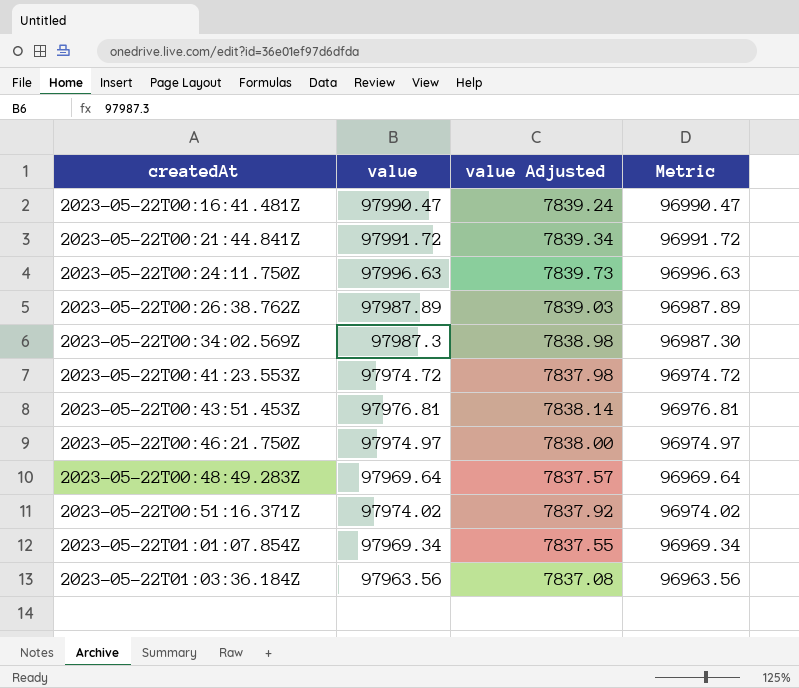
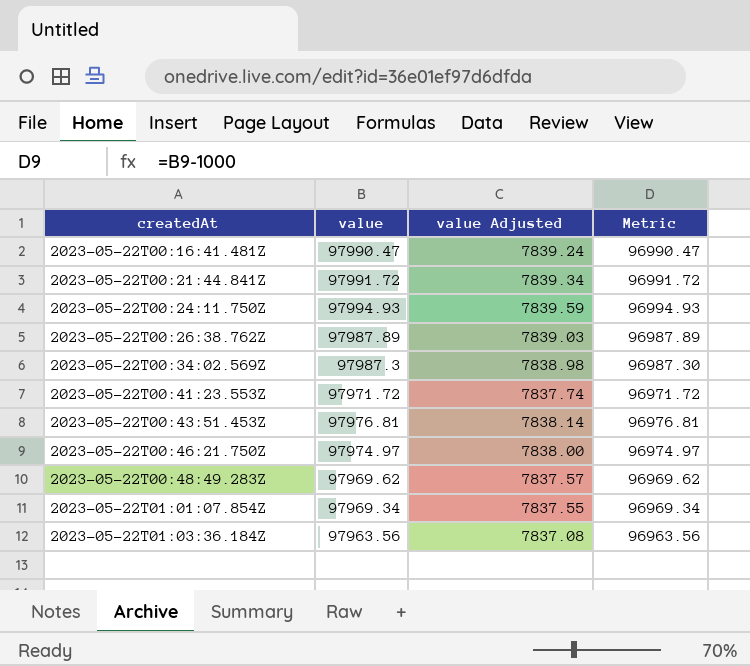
row 2023-05-22T00:51:16.371Z: 97974.02 | 7837.92 | 96974.02 -> none
2023-05-22T00:24:11.750Z | value: 97996.63 -> 97994.93
2023-05-22T00:24:11.750Z | value Adjusted: 7839.73 -> 7839.59
2023-05-22T00:24:11.750Z | Metric: 96996.63 -> 96994.93
2023-05-22T00:41:23.553Z | value: 97974.72 -> 97971.72
2023-05-22T00:41:23.553Z | value Adjusted: 7837.98 -> 7837.74
2023-05-22T00:41:23.553Z | Metric: 96974.72 -> 96971.72
2023-05-22T00:48:49.283Z | value: 97969.64 -> 97969.62
2023-05-22T00:48:49.283Z | Metric: 96969.64 -> 96969.62

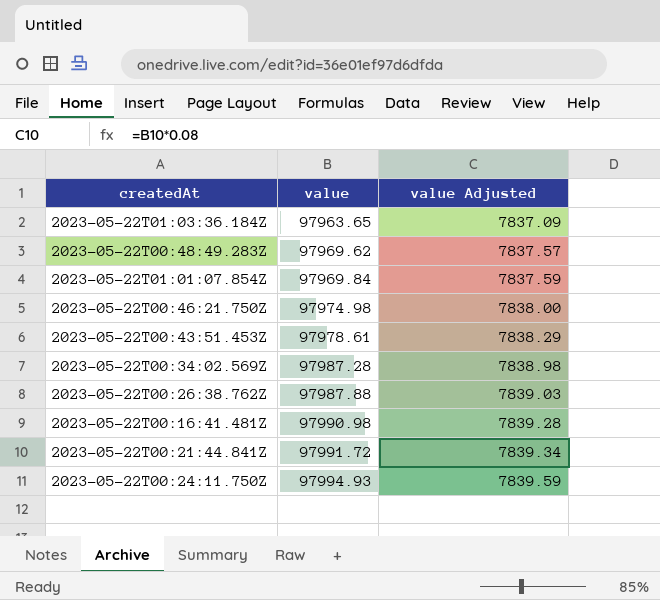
row order: createdAt ascending -> value ascending
column Metric | formula: [value] - 1000 -> none
row 2023-05-22T00:41:23.553Z: 97971.72 | 7837.74 | 96971.72 -> none
2023-05-22T01:03:36.184Z | value: 97963.56 -> 97963.65
2023-05-22T01:03:36.184Z | value Adjusted: 7837.08 -> 7837.09
2023-05-22T01:01:07.854Z | value: 97969.34 -> 97969.84
2023-05-22T01:01:07.854Z | value Adjusted: 7837.55 -> 7837.59
2023-05-22T00:46:21.750Z | value: 97974.97 -> 97974.98
2023-05-22T00:43:51.453Z | value: 97976.81 -> 97978.61
2023-05-22T00:43:51.453Z | value Adjusted: 7838.14 -> 7838.29
2023-05-22T00:34:02.569Z | value: 97987.3 -> 97987.28
2023-05-22T00:26:38.762Z | value: 97987.89 -> 97987.88
2023-05-22T00:16:41.481Z | value: 97990.47 -> 97990.98
2023-05-22T00:16:41.481Z | value Adjusted: 7839.24 -> 7839.28

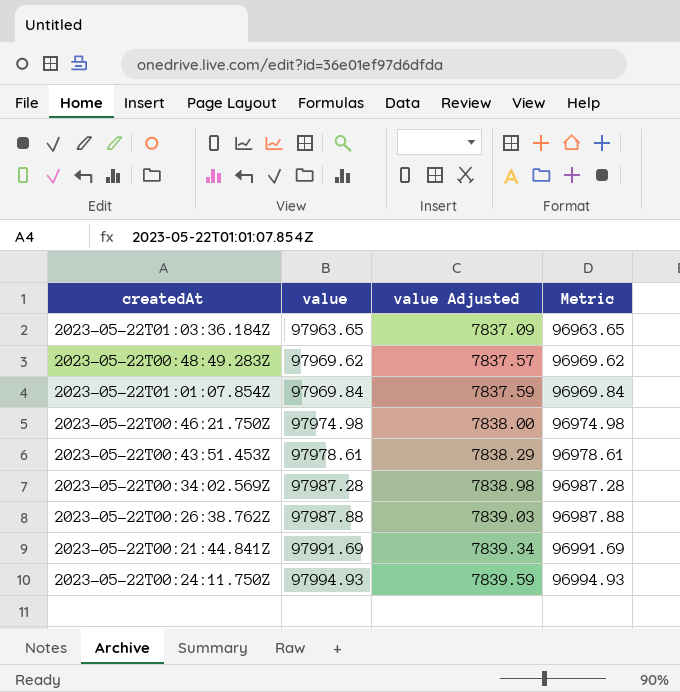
column Metric | formula: none -> [value] - 1000
row 2023-05-22T00:16:41.481Z: 97990.98 | 7839.28 -> none
2023-05-22T00:21:44.841Z | value: 97991.72 -> 97991.69

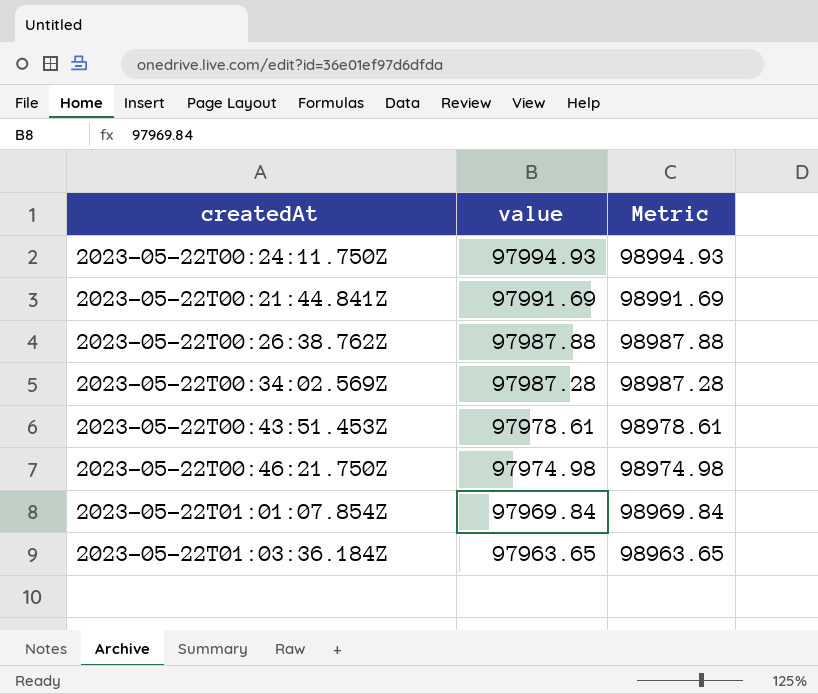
row order: value ascending -> value descending
column value Adjusted | formula: [value] * 0.08 -> none
column Metric | formula: [value] - 1000 -> [value] + 1000
row 2023-05-22T00:48:49.283Z: 97969.62 | 7837.57 | 96969.62 -> none

